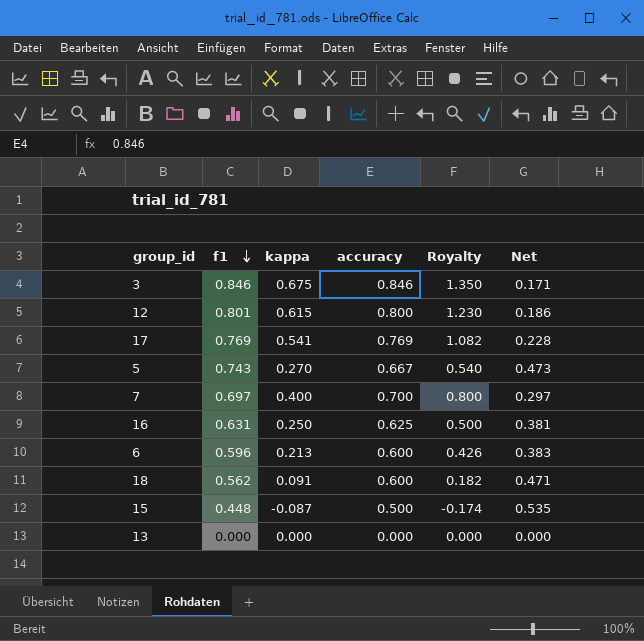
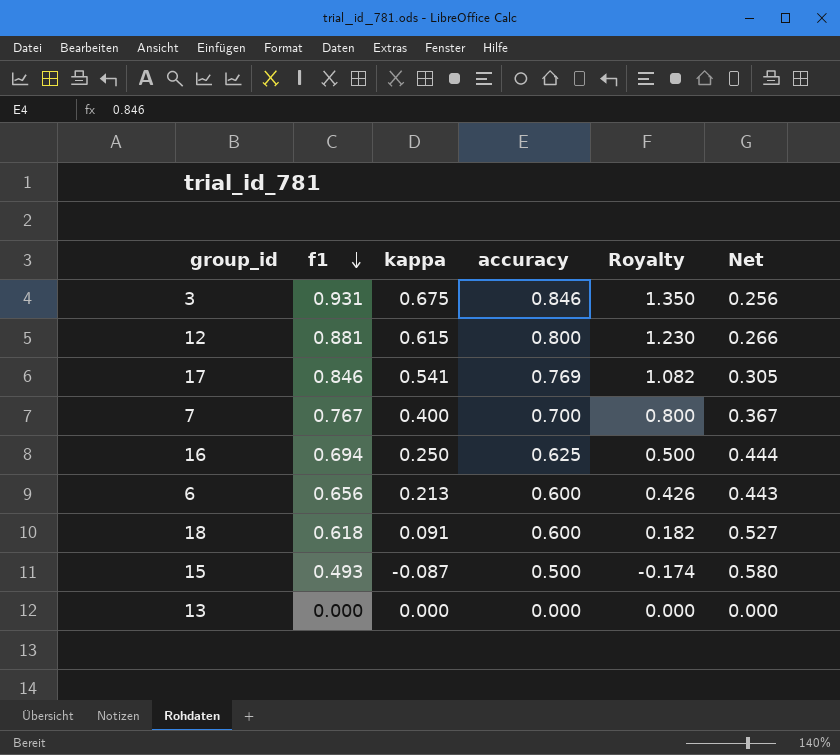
row 5: 0.743 | 0.270 | 0.667 | 0.540 | 0.473 -> none
3 | f1: 0.846 -> 0.931
3 | Net: 0.171 -> 0.256
12 | f1: 0.801 -> 0.881
12 | Net: 0.186 -> 0.266
17 | f1: 0.769 -> 0.846
17 | Net: 0.228 -> 0.305
7 | f1: 0.697 -> 0.767
7 | Net: 0.297 -> 0.367
16 | f1: 0.631 -> 0.694
16 | Net: 0.381 -> 0.444
6 | f1: 0.596 -> 0.656
6 | Net: 0.383 -> 0.443
18 | f1: 0.562 -> 0.618
18 | Net: 0.471 -> 0.527
15 | f1: 0.448 -> 0.493
15 | Net: 0.535 -> 0.580

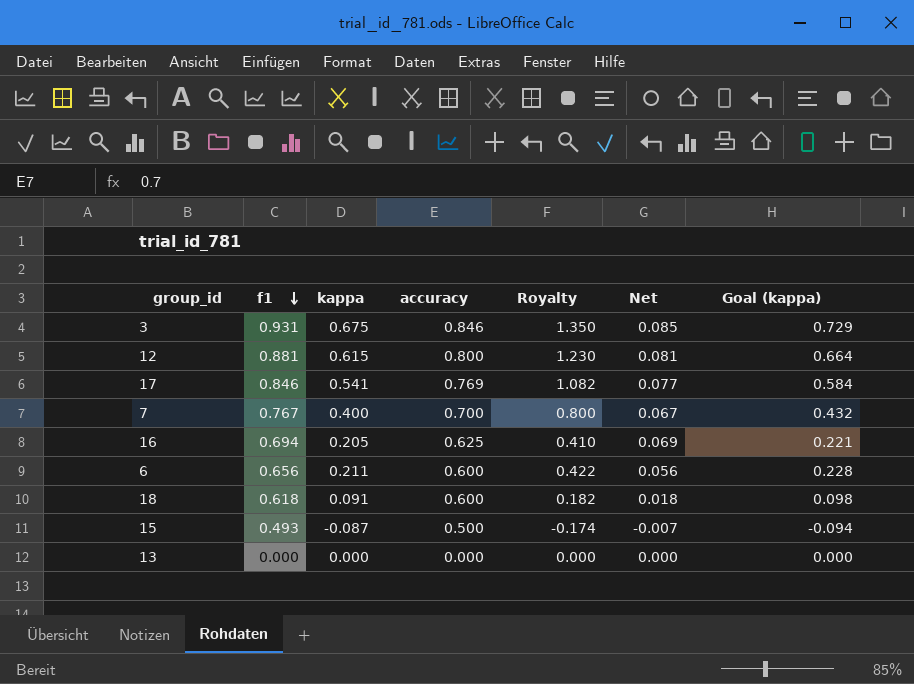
column Net | formula: [f1] - [kappa] -> [f1] - [accuracy]
column Goal (kappa) | formula: none -> [kappa] * 1.08
16 | kappa: 0.250 -> 0.205
16 | Royalty: 0.500 -> 0.410
6 | kappa: 0.213 -> 0.211
6 | Royalty: 0.426 -> 0.422

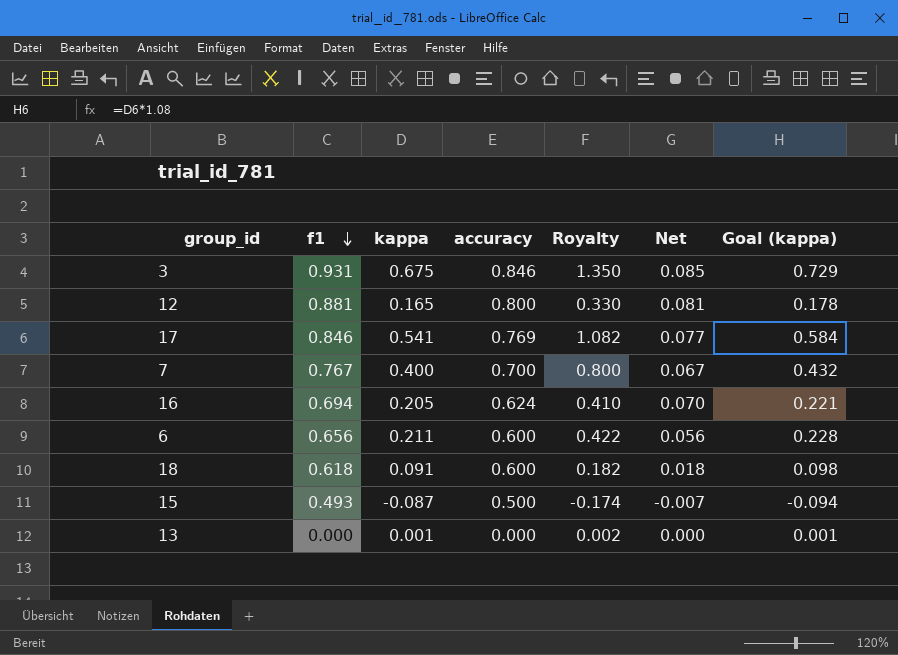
12 | kappa: 0.615 -> 0.165
12 | Royalty: 1.230 -> 0.330
12 | Goal (kappa): 0.664 -> 0.178
16 | accuracy: 0.625 -> 0.624
16 | Net: 0.069 -> 0.070
13 | kappa: 0.000 -> 0.001
13 | Royalty: 0.000 -> 0.002
13 | Goal (kappa): 0.000 -> 0.001

